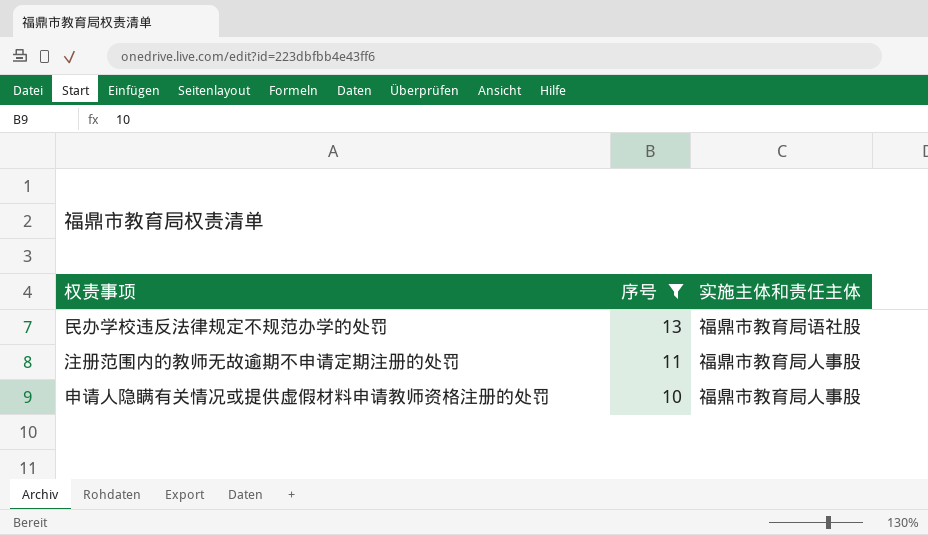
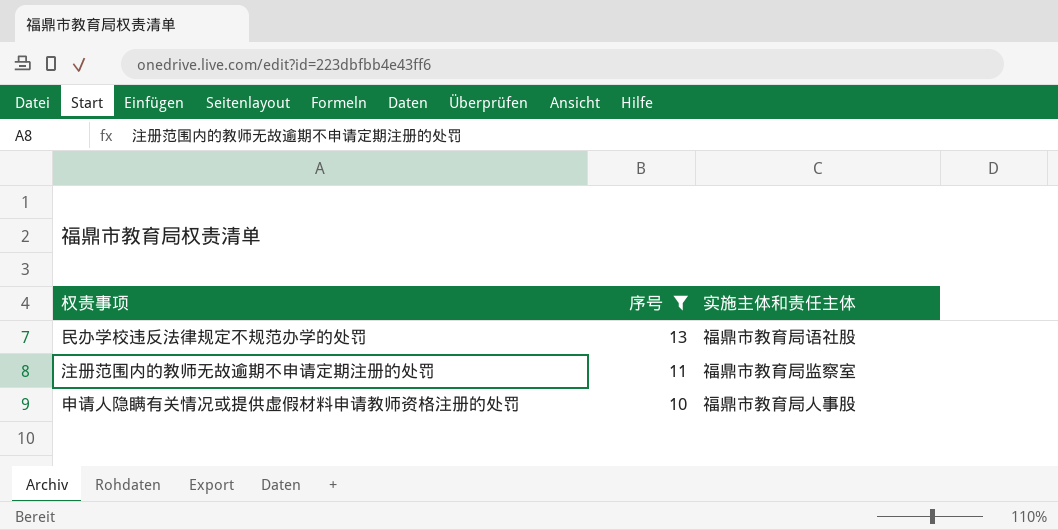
注册范围内的教师无故逾期不申请定期注册的处罚 | 实施主体和责任主体: 福鼎市教育局人事股 -> 福鼎市教育局监察室

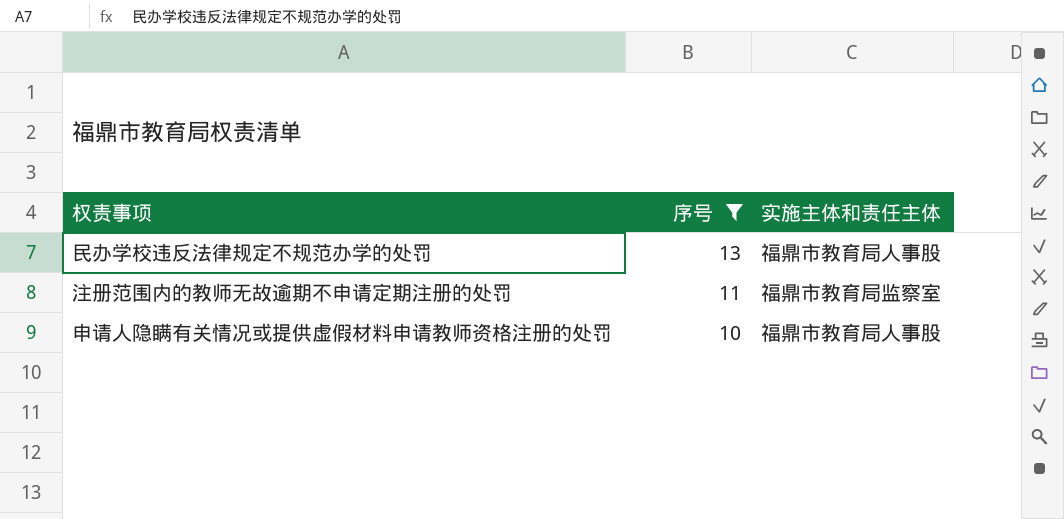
民办学校违反法律规定不规范办学的处罚 | 实施主体和责任主体: 福鼎市教育局语社股 -> 福鼎市教育局人事股

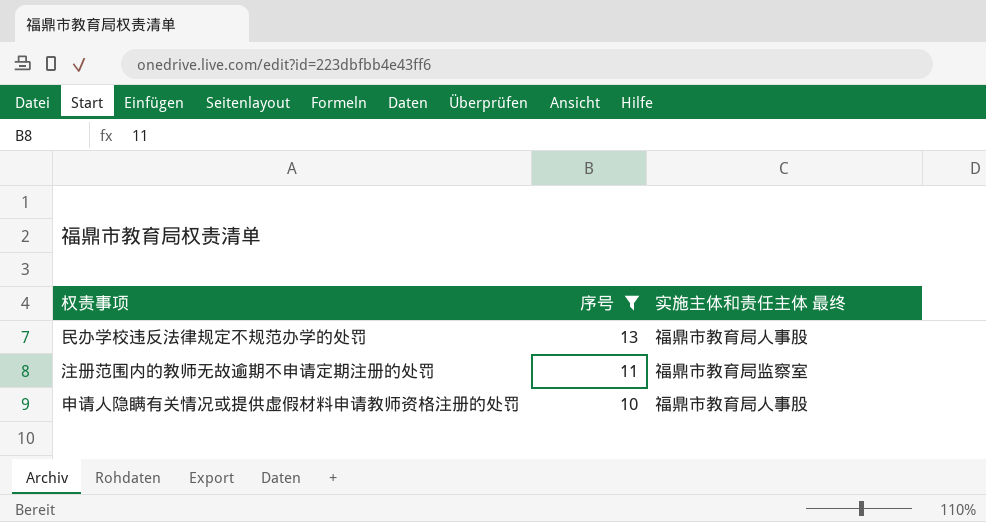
column name: 实施主体和责任主体 -> 实施主体和责任主体 最终

